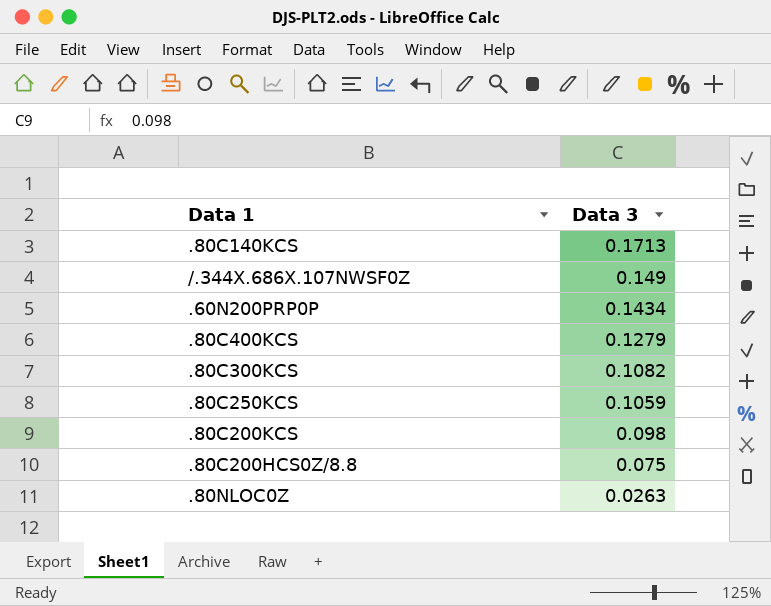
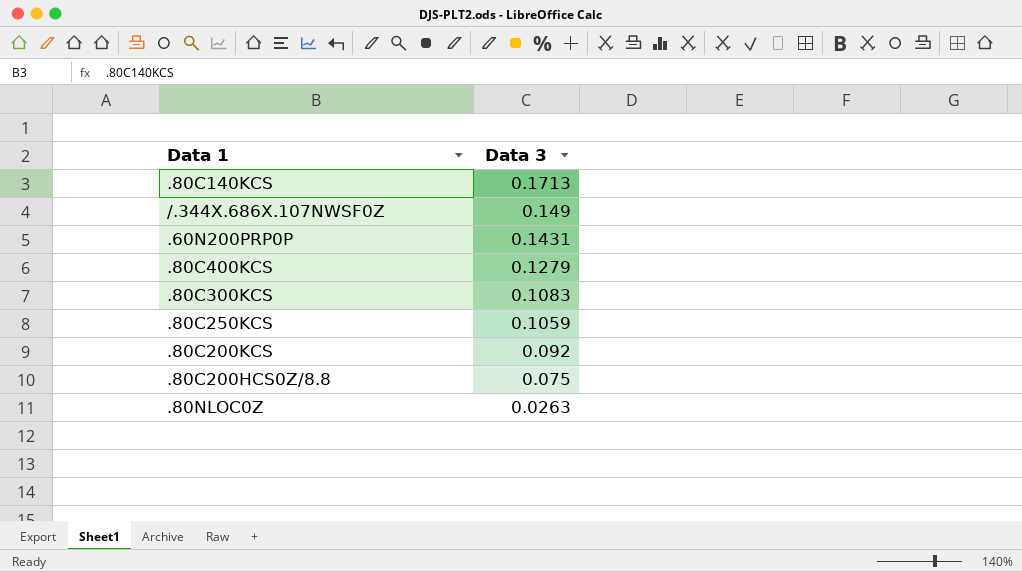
.60N200PRP0P | Data 3: 0.1434 -> 0.1431
.80C300KCS | Data 3: 0.1082 -> 0.1083
.80C200KCS | Data 3: 0.098 -> 0.092

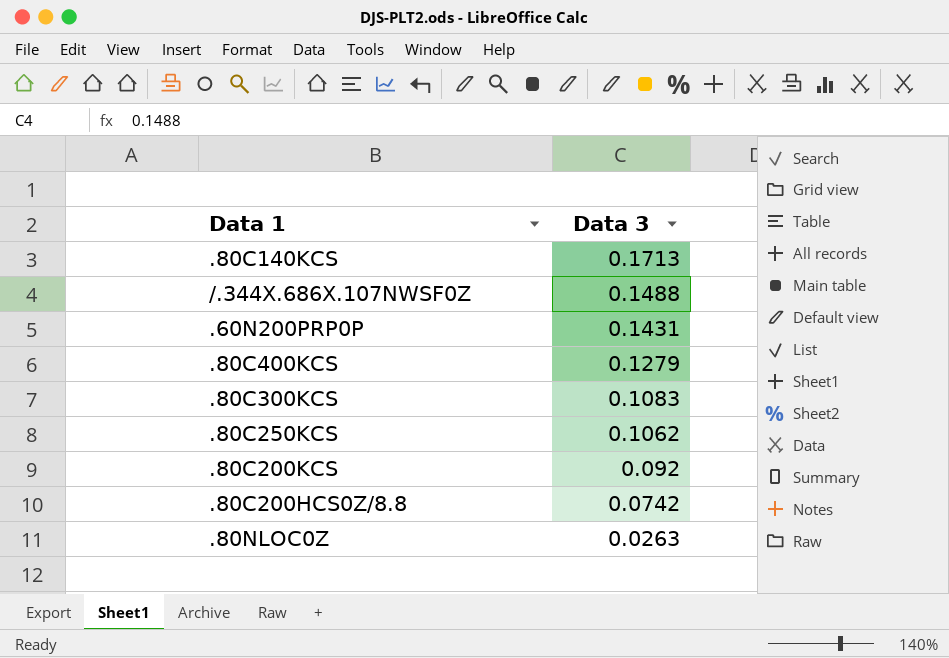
/.344X.686X.107NWSF0Z | Data 3: 0.149 -> 0.1488
.80C250KCS | Data 3: 0.1059 -> 0.1062
.80C200HCS0Z/8.8 | Data 3: 0.075 -> 0.0742

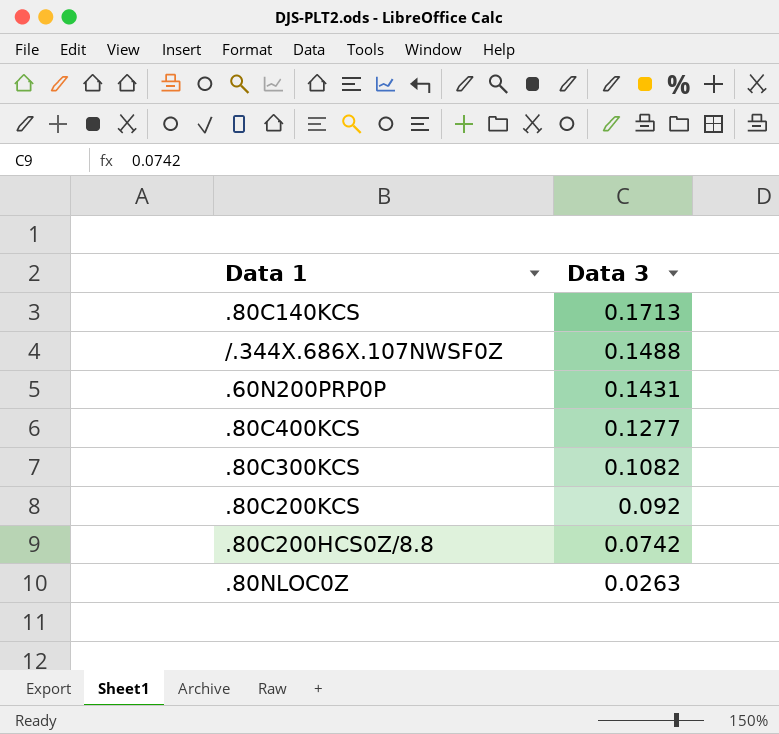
row .80C250KCS: 0.1062 -> none
.80C400KCS | Data 3: 0.1279 -> 0.1277
.80C300KCS | Data 3: 0.1083 -> 0.1082

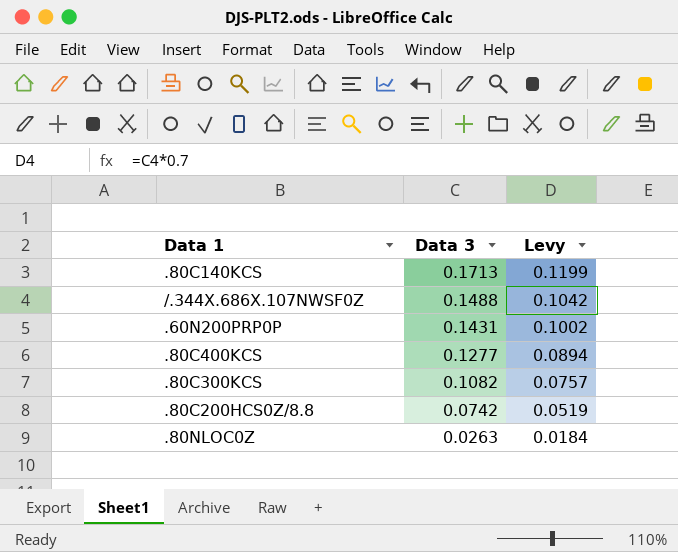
column Levy | formula: none -> [Data 3] * 0.7
row .80C200KCS: 0.092 -> none

